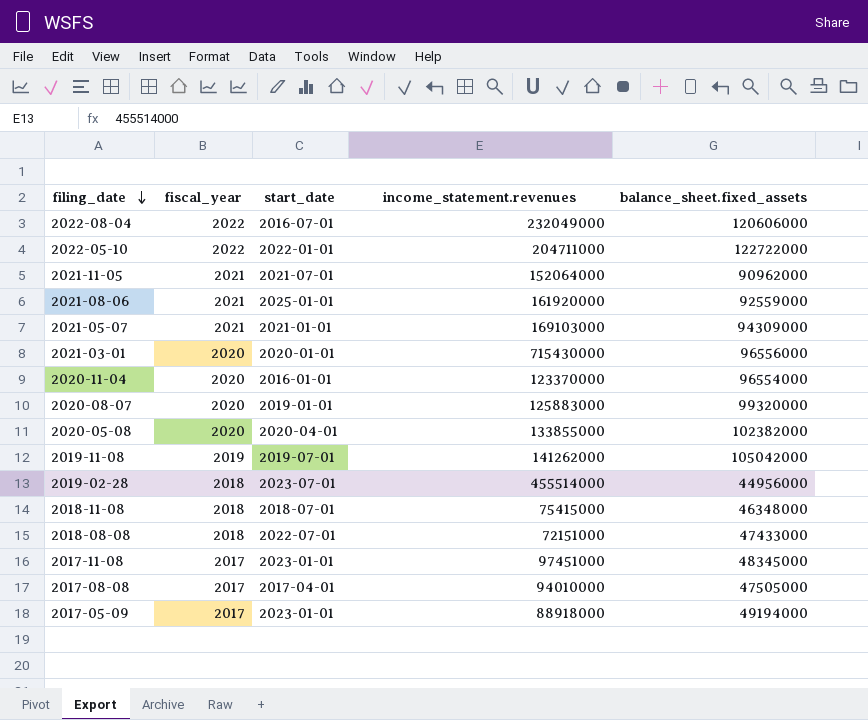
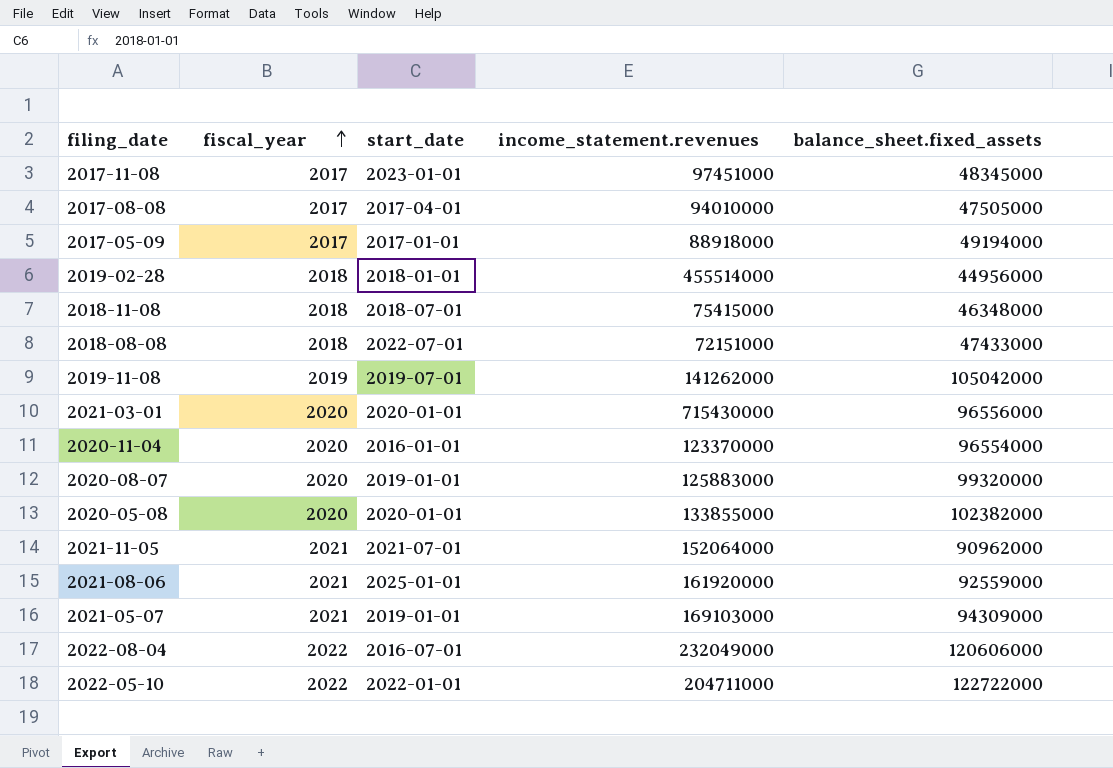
row order: filing_date descending -> fiscal_year ascending
2017-05-09 | start_date: 2023-01-01 -> 2017-01-01
2019-02-28 | start_date: 2023-07-01 -> 2018-01-01
2020-05-08 | start_date: 2020-04-01 -> 2020-01-01
2021-05-07 | start_date: 2021-01-01 -> 2019-01-01

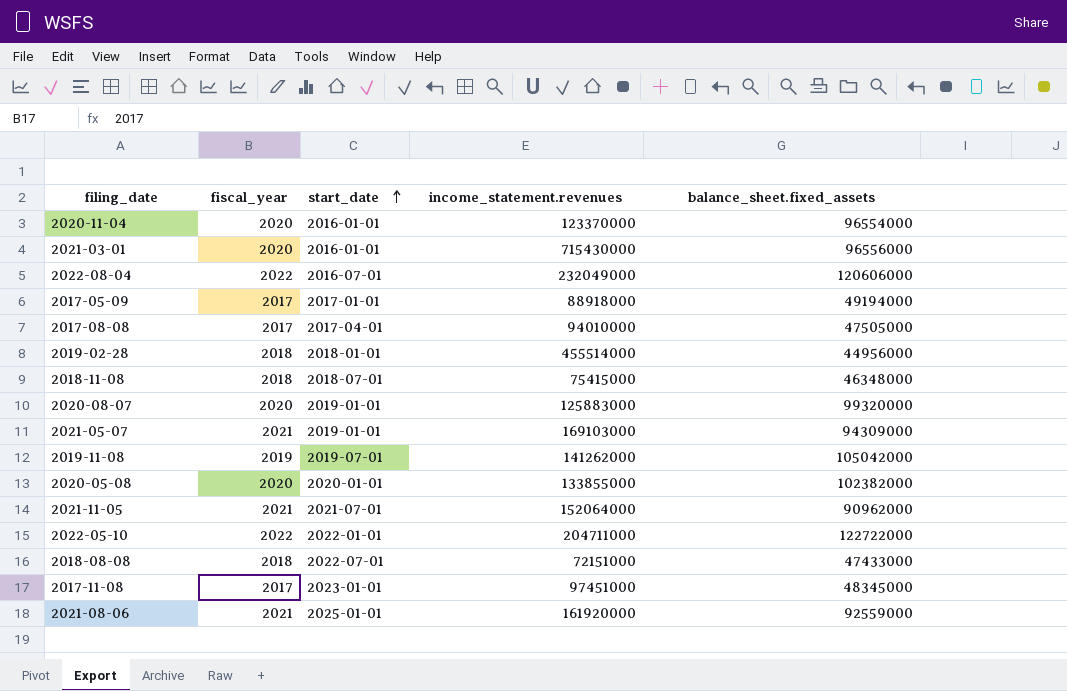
row order: fiscal_year ascending -> start_date ascending
2021-03-01 | start_date: 2020-01-01 -> 2016-01-01

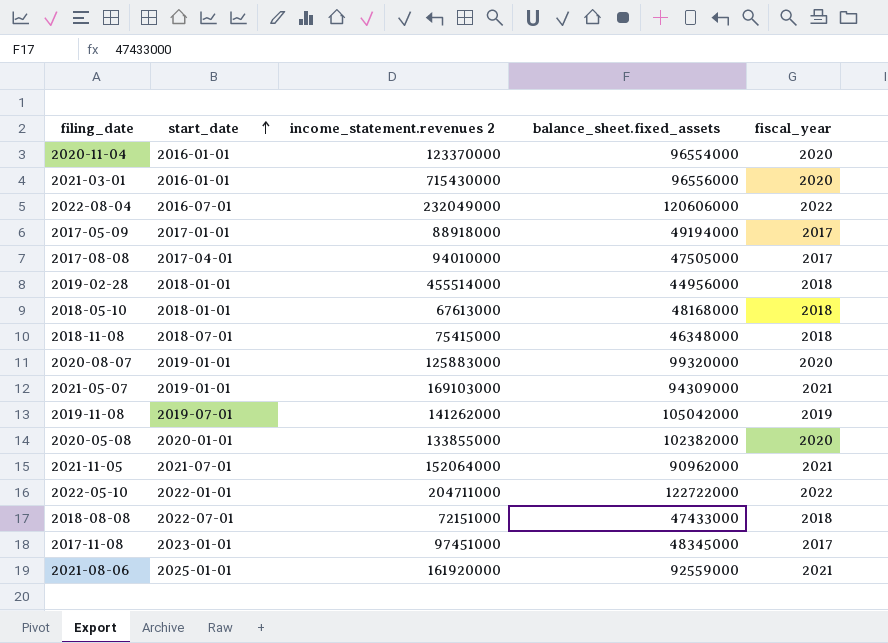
column name: income_statement.revenues -> income_statement.revenues 2
column fiscal_year | position: 2 -> 5
row 2018-05-10: none -> 2018-01-01 | 67613000 | 48168000 | 2018

